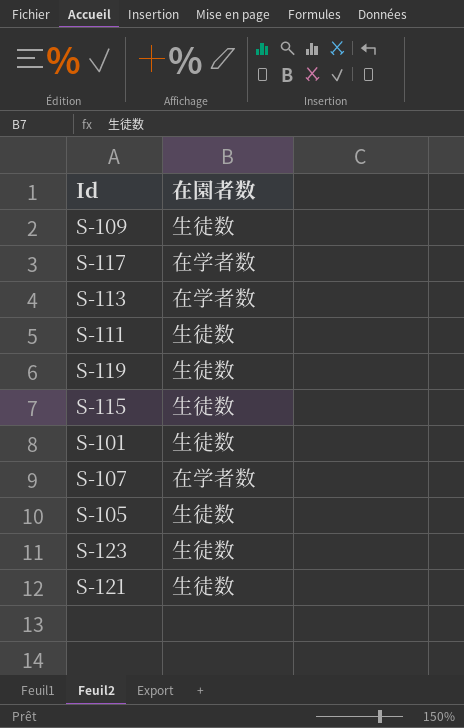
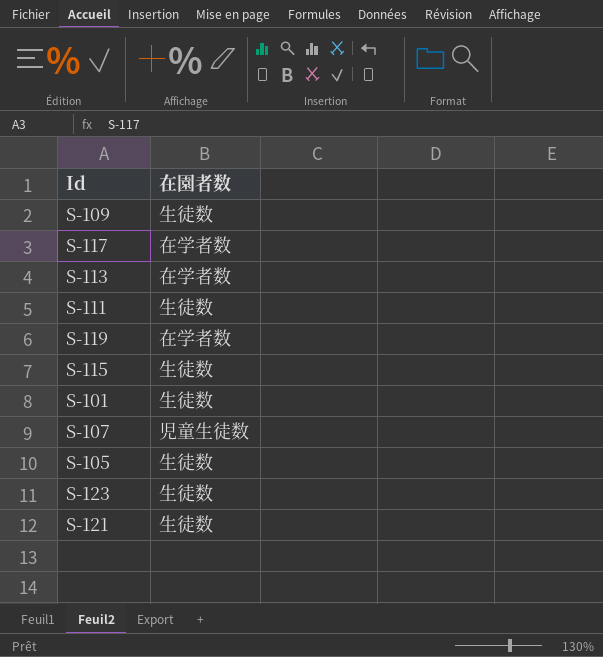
S-119 | 在園者数: 生徒数 -> 在学者数
S-107 | 在園者数: 在学者数 -> 児童生徒数

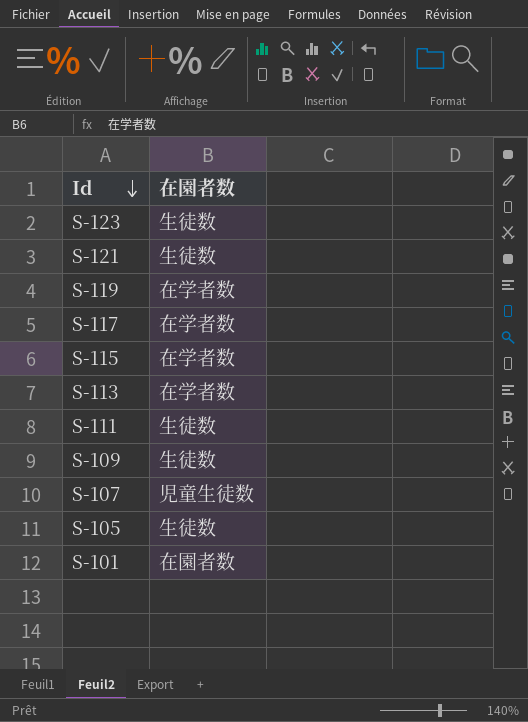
row order: none -> Id descending
S-115 | 在園者数: 生徒数 -> 在学者数
S-101 | 在園者数: 生徒数 -> 在園者数

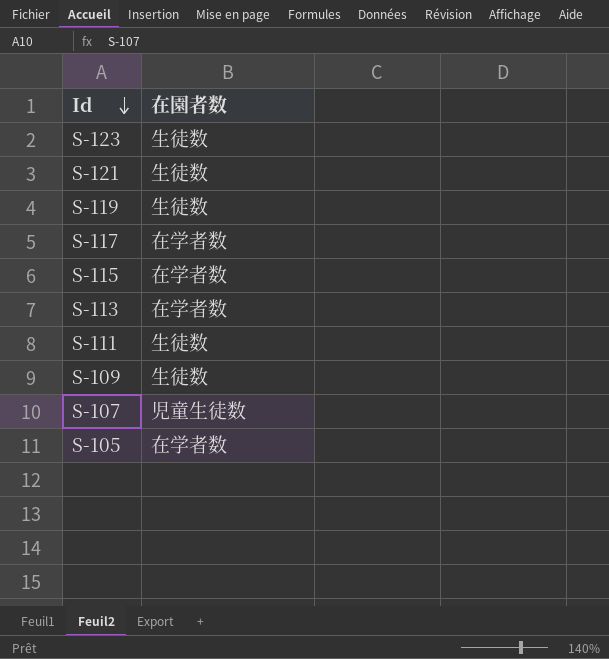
row S-101: 在園者数 -> none
S-119 | 在園者数: 在学者数 -> 生徒数
S-105 | 在園者数: 生徒数 -> 在学者数

